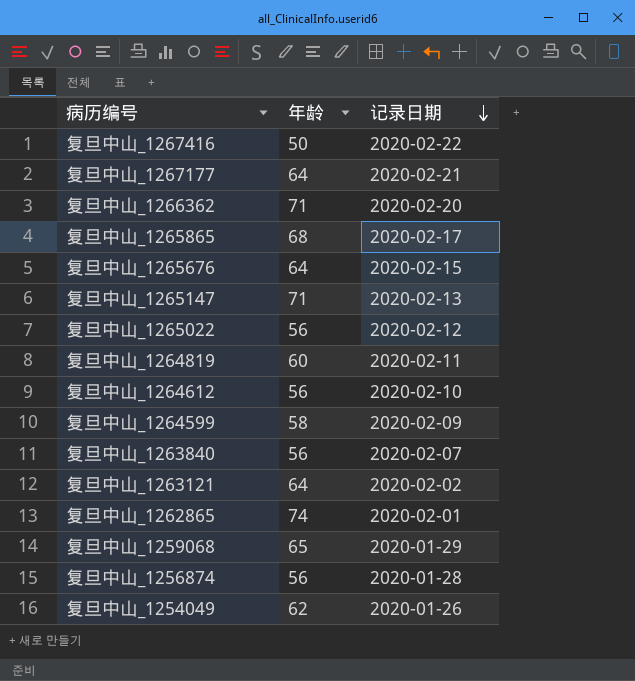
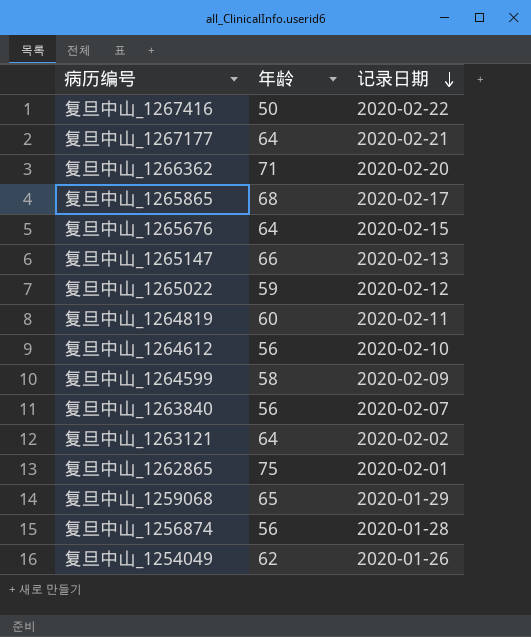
复旦中山_1265147 | 年龄: 71 -> 66
复旦中山_1265022 | 年龄: 56 -> 59
复旦中山_1262865 | 年龄: 74 -> 75

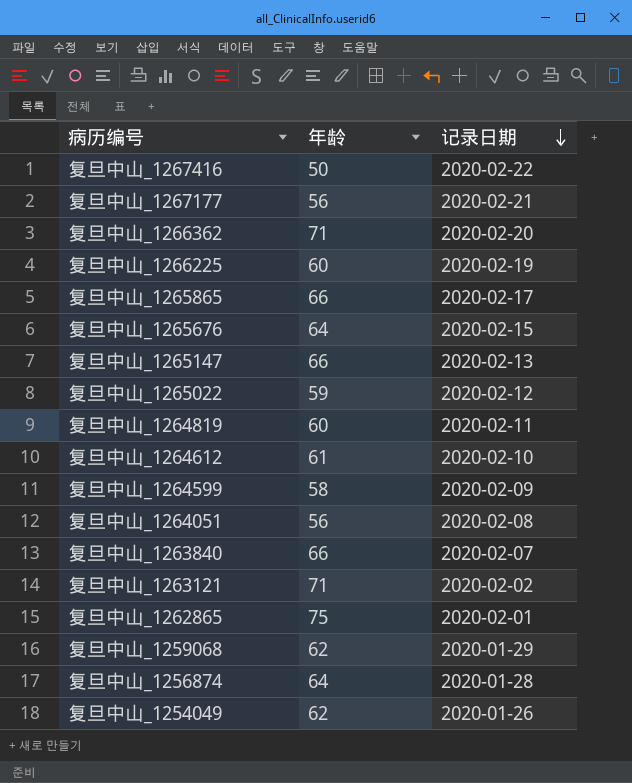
复旦中山_1267177 | 年龄: 64 -> 56
row 复旦中山_1266225: none -> 60 | 2020-02-19
复旦中山_1265865 | 年龄: 68 -> 66
复旦中山_1264612 | 年龄: 56 -> 61
row 复旦中山_1264051: none -> 56 | 2020-02-08
复旦中山_1263840 | 年龄: 56 -> 66
复旦中山_1263121 | 年龄: 64 -> 71
复旦中山_1259068 | 年龄: 65 -> 62
复旦中山_1256874 | 年龄: 56 -> 64

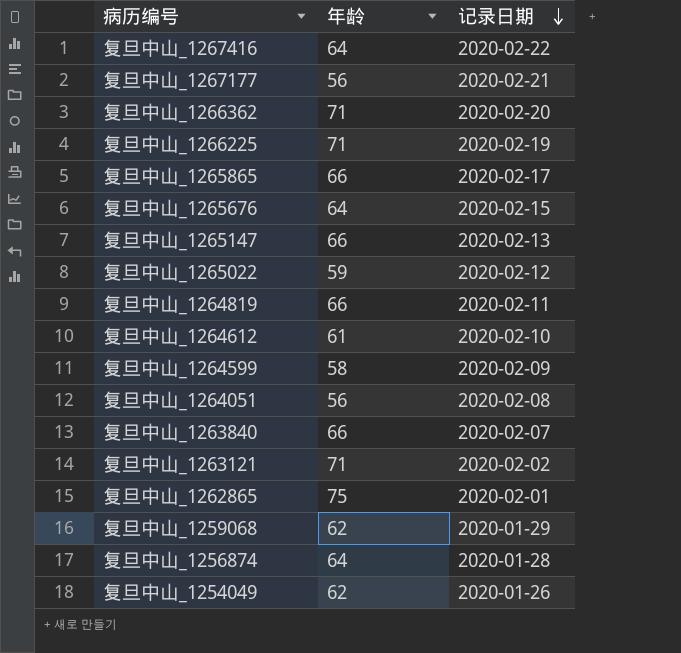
复旦中山_1267416 | 年龄: 50 -> 64
复旦中山_1266225 | 年龄: 60 -> 71
复旦中山_1264819 | 年龄: 60 -> 66

